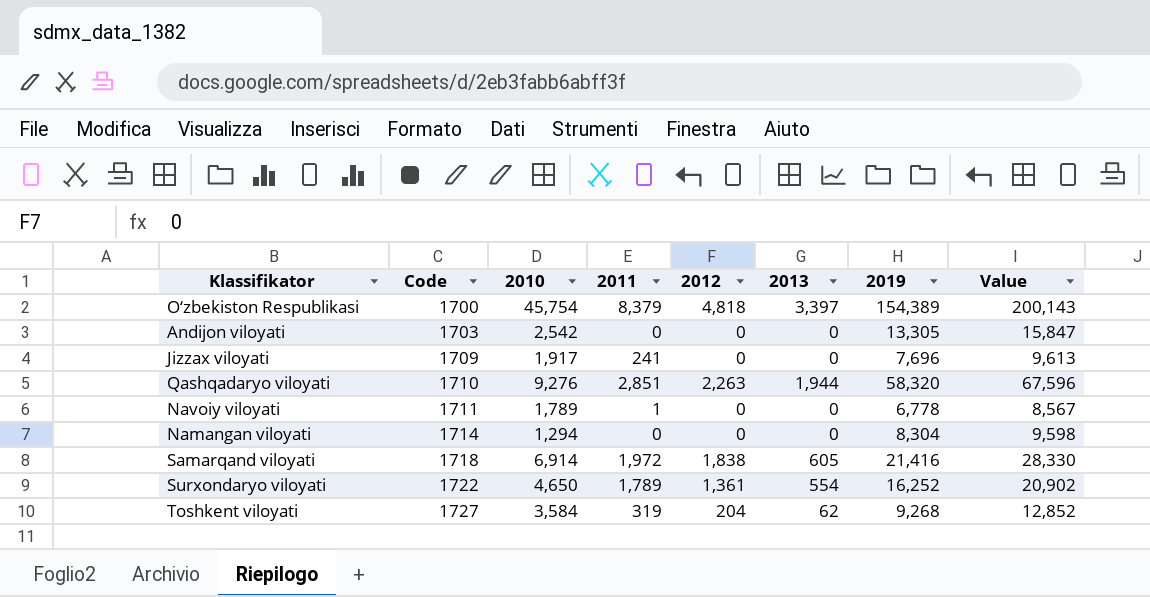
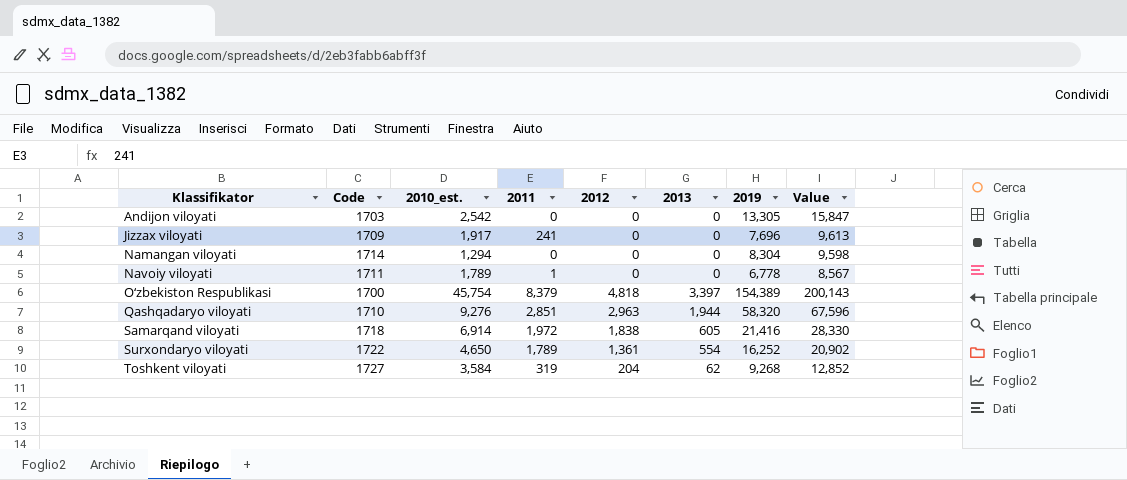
row order: Code ascending -> Klassifikator ascending
column name: 2010 -> 2010_est.
Qashqadaryo viloyati | 2012: 2,263 -> 2,963

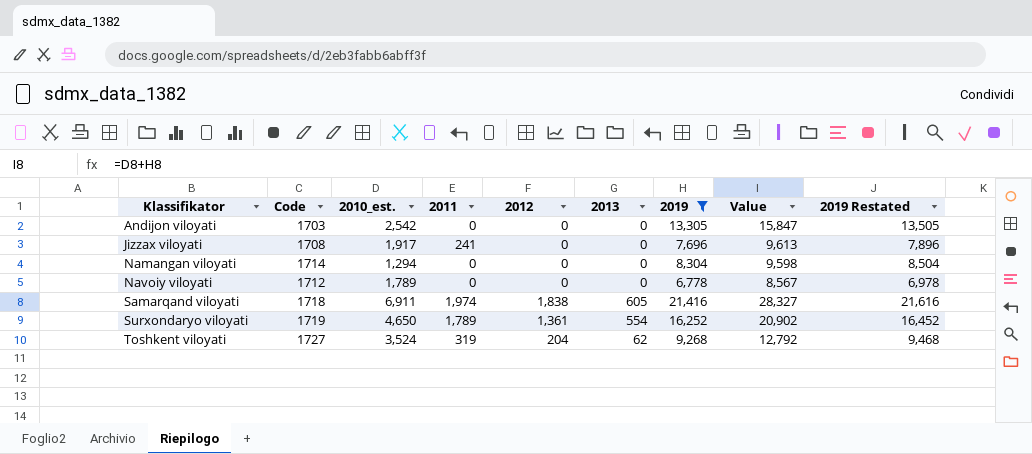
filter: none -> 2019 <= 21,416
column 2019 Restated | formula: none -> [2019] + 200
Jizzax viloyati | Code: 1709 -> 1708
Navoiy viloyati | Code: 1711 -> 1712
Navoiy viloyati | 2011: 1 -> 0
Samarqand viloyati | 2010_est.: 6,914 -> 6,911
Samarqand viloyati | 2011: 1,972 -> 1,974
Samarqand viloyati | Value: 28,330 -> 28,327
Surxondaryo viloyati | Code: 1722 -> 1719
Toshkent viloyati | 2010_est.: 3,584 -> 3,524
Toshkent viloyati | Value: 12,852 -> 12,792

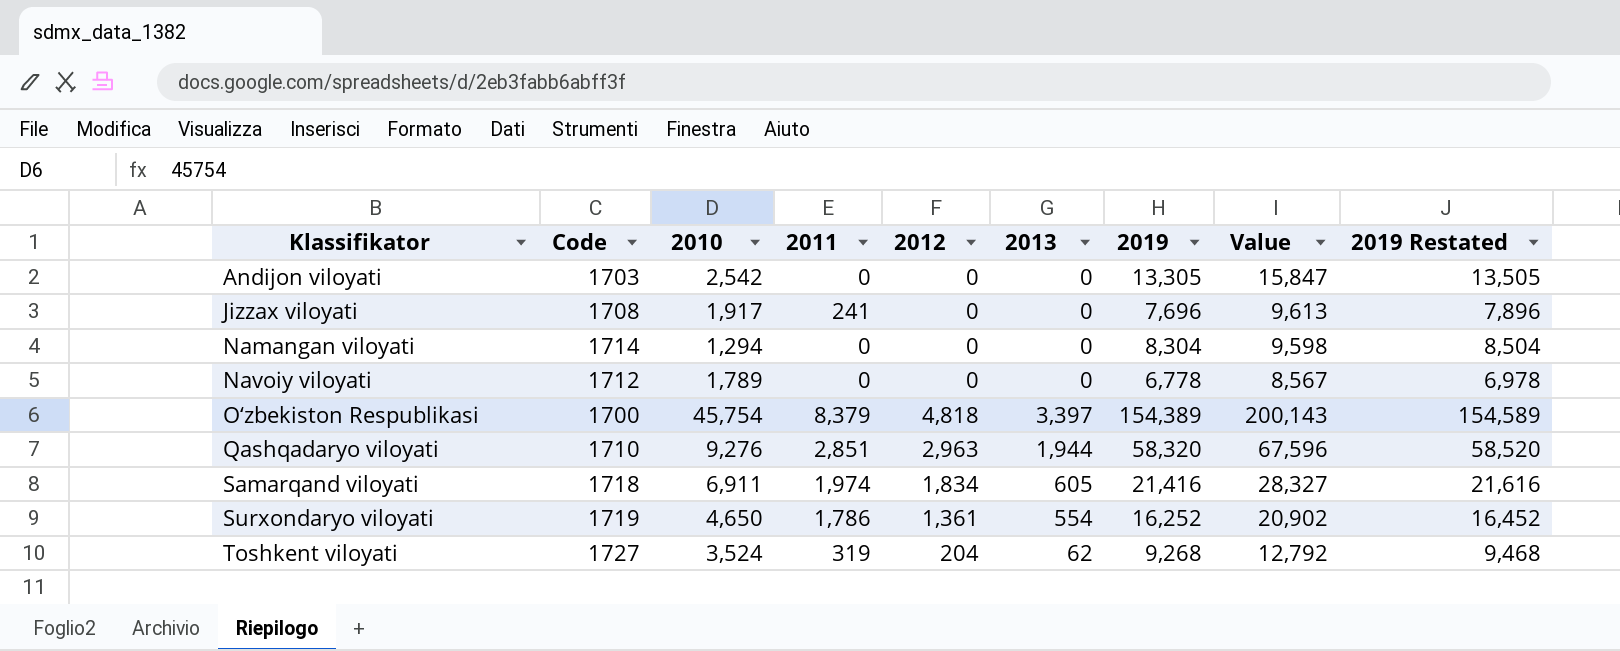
filter: 2019 <= 21,416 -> none
column name: 2010_est. -> 2010
Samarqand viloyati | 2012: 1,838 -> 1,834
Surxondaryo viloyati | 2011: 1,789 -> 1,786

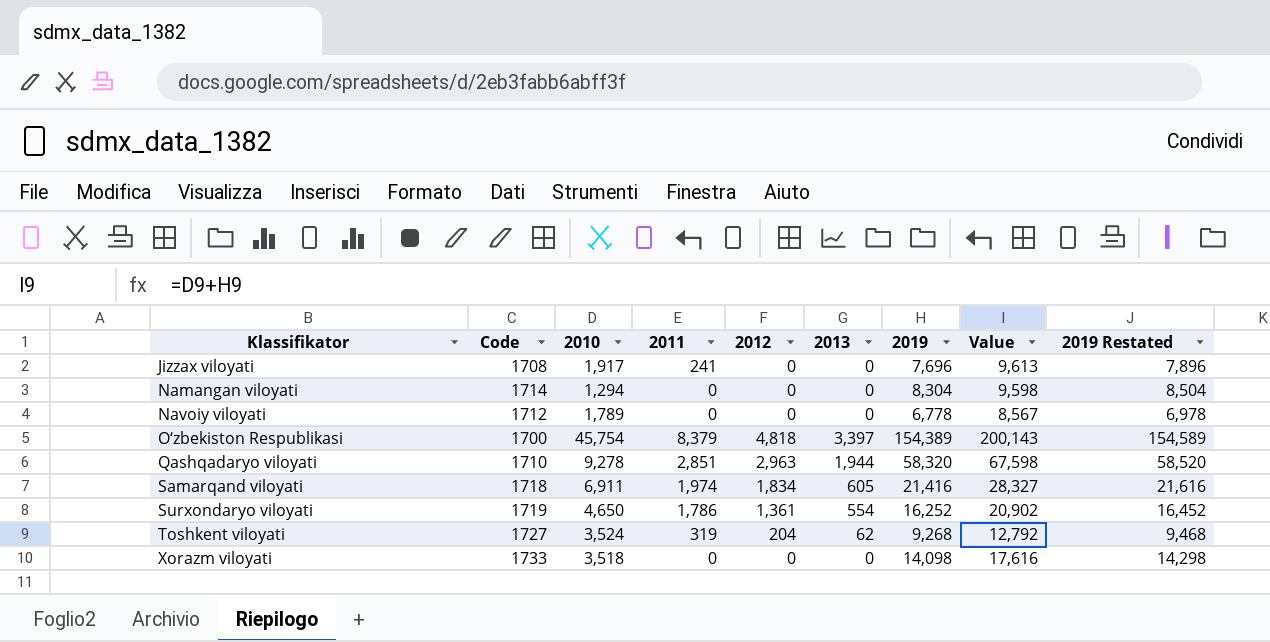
row Andijon viloyati: 1703 | 2,542 | 0 | 0 | 0 | 13,305 | 15,847 | 13,505 -> none
Qashqadaryo viloyati | 2010: 9,276 -> 9,278
Qashqadaryo viloyati | Value: 67,596 -> 67,598
row Xorazm viloyati: none -> 1733 | 3,518 | 0 | 0 | 0 | 14,098 | 17,616 | 14,298

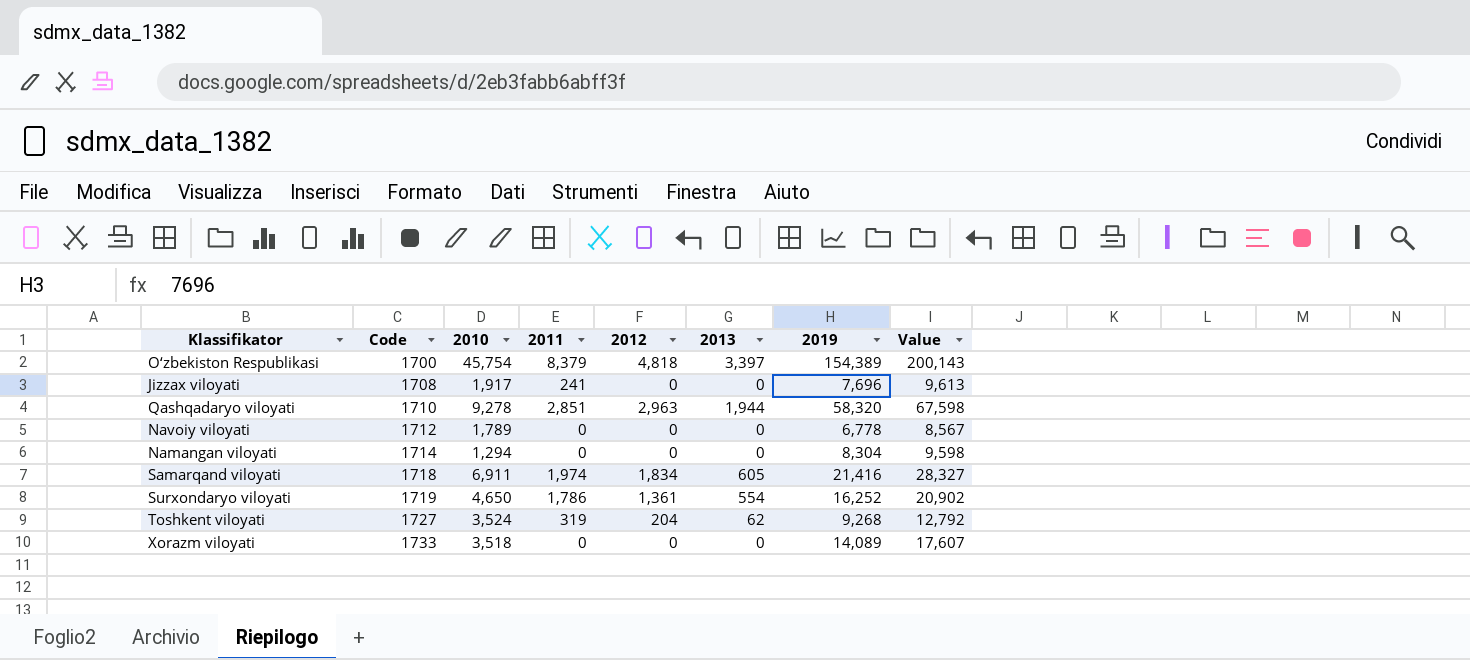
row order: Klassifikator ascending -> Code ascending
column 2019 Restated | formula: [2019] + 200 -> none
Xorazm viloyati | 2019: 14,098 -> 14,089
Xorazm viloyati | Value: 17,616 -> 17,607

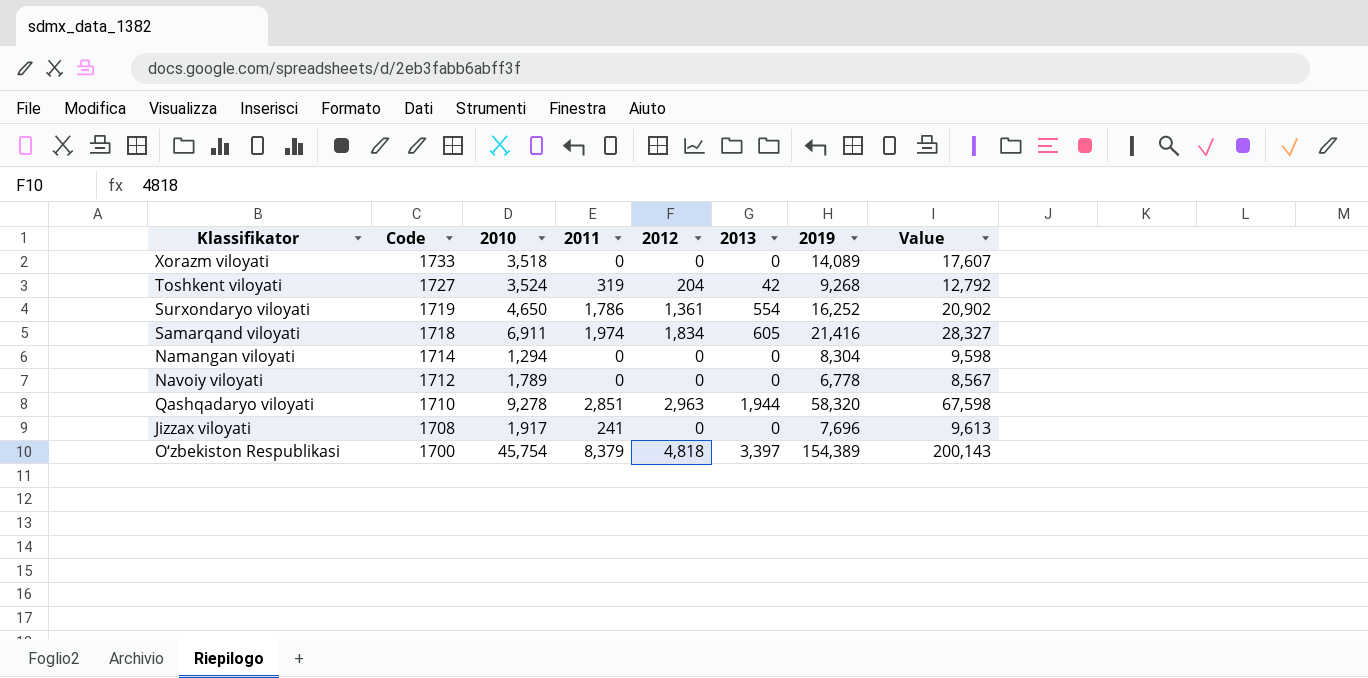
row order: Code ascending -> Code descending
Toshkent viloyati | 2013: 62 -> 42

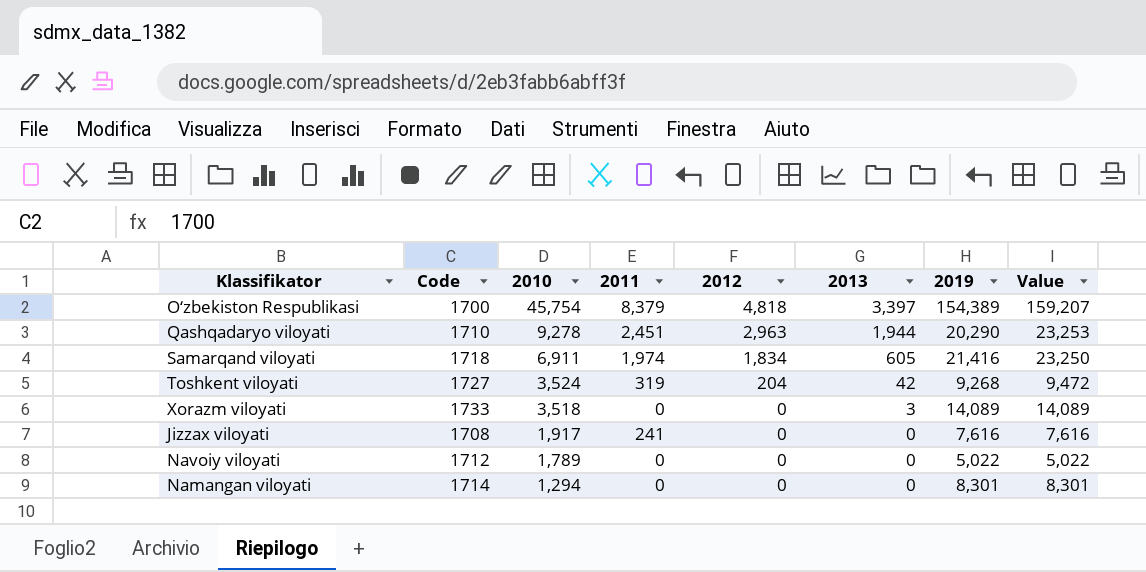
row order: Code descending -> 2010 descending
column Value | formula: [2010] + [2019] -> [2012] + [2019]
row Surxondaryo viloyati: 1719 | 4,650 | 1,786 | 1,361 | 554 | 16,252 | 20,902 -> none
Qashqadaryo viloyati | 2011: 2,851 -> 2,451
Qashqadaryo viloyati | 2019: 58,320 -> 20,290
Xorazm viloyati | 2013: 0 -> 3
Jizzax viloyati | 2019: 7,696 -> 7,616
Navoiy viloyati | 2019: 6,778 -> 5,022
Namangan viloyati | 2019: 8,304 -> 8,301

